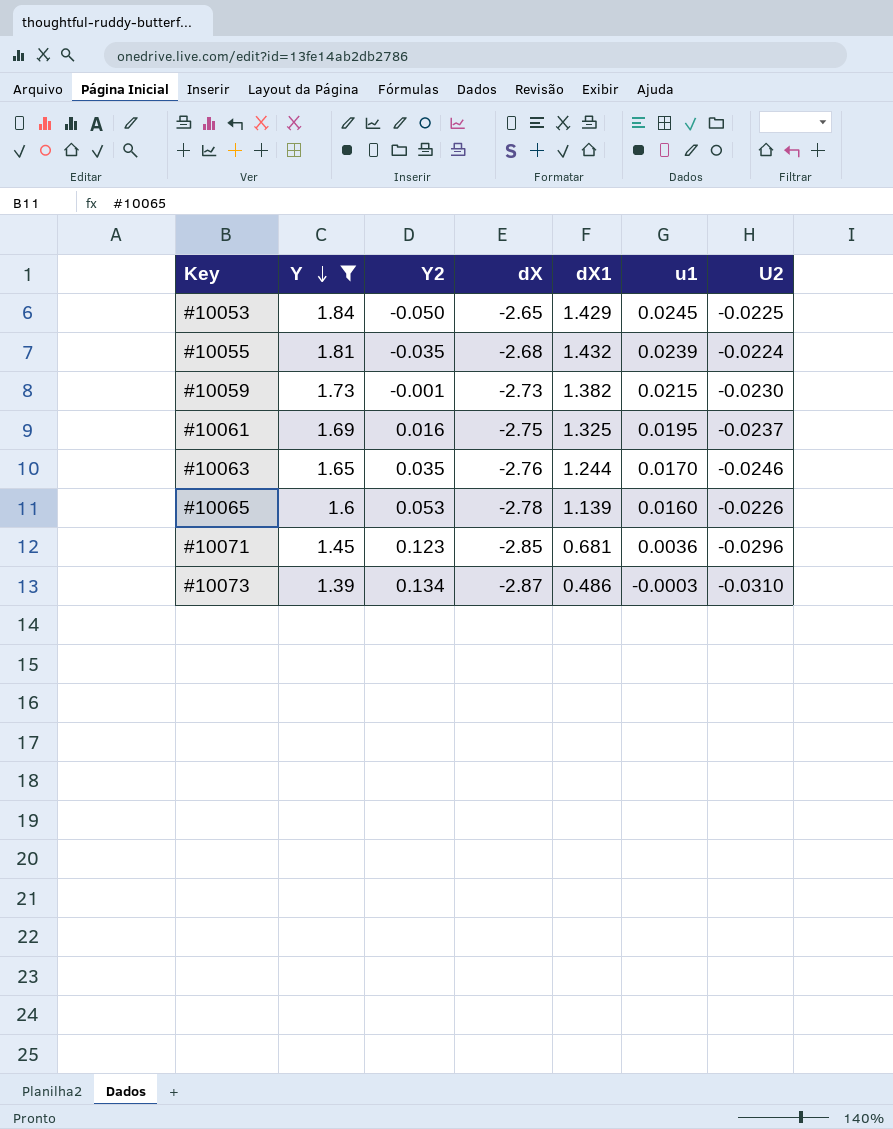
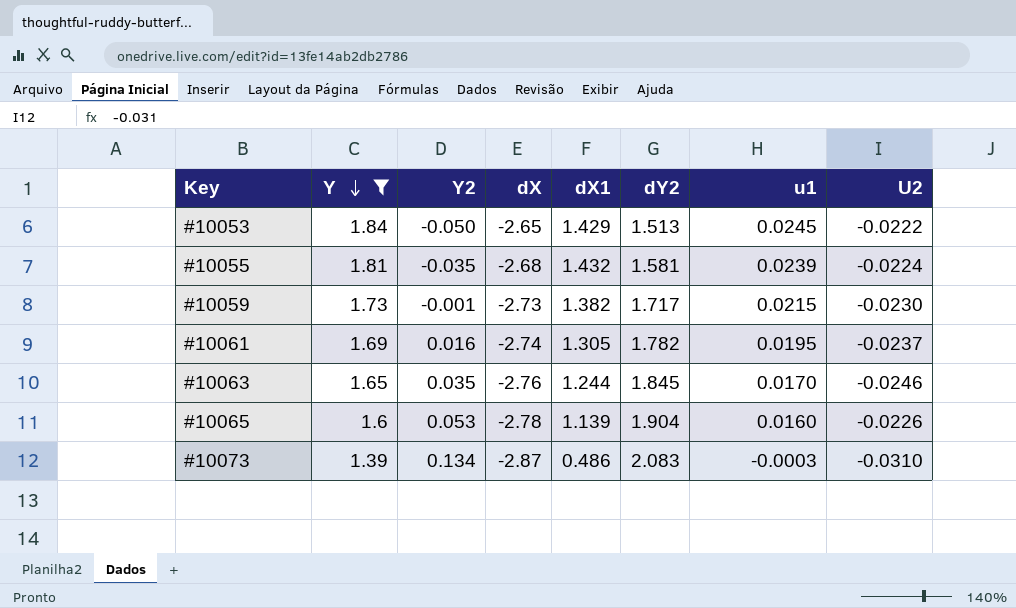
column dY2 | position: none -> 6
row #10071: 1.45 | 0.123 | -2.85 | 0.681 | 0.0036 | -0.0296 -> none
#10053 | U2: -0.0225 -> -0.0222
#10061 | dX: -2.75 -> -2.74
#10061 | dX1: 1.325 -> 1.305

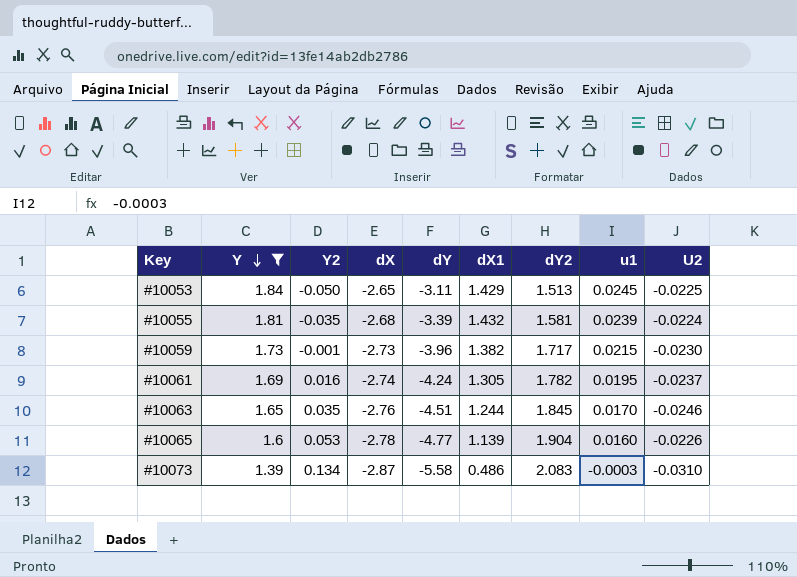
column dY | position: none -> 5
#10053 | U2: -0.0222 -> -0.0225

